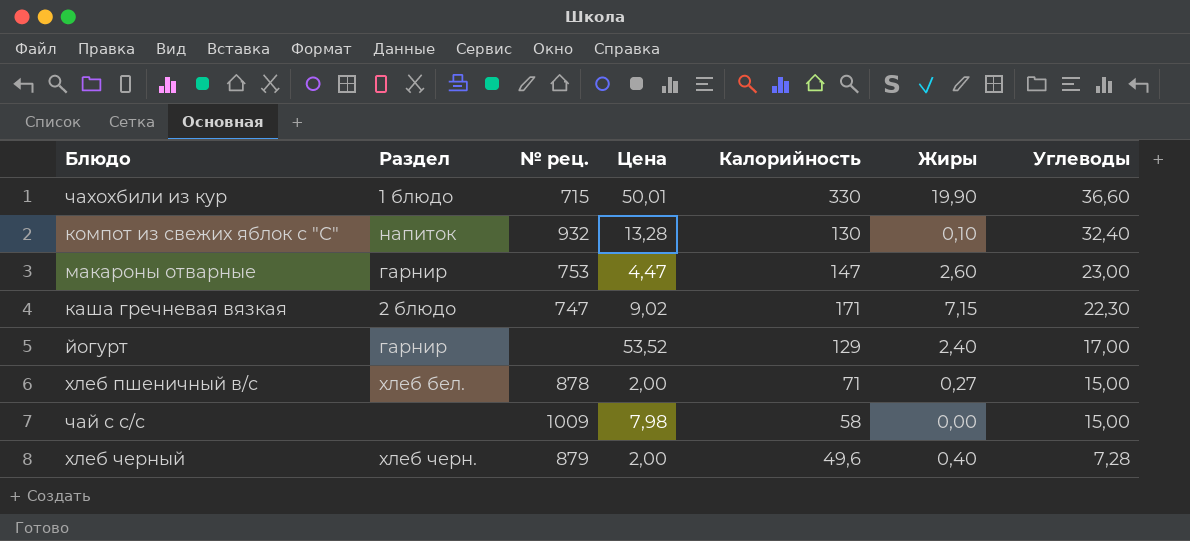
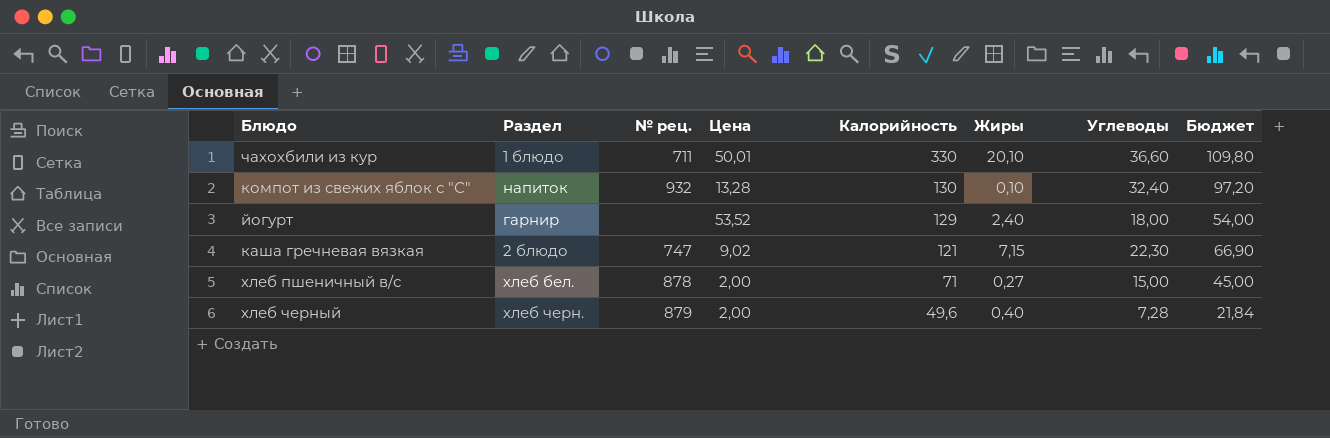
row order: Углеводы descending -> Калорийность descending
column Бюджет | formula: none -> [Углеводы] * 3
row макароны отварные: гарнир | 753 | 4,47 | 147 | 2,60 | 23,00 -> none
row чай с с/с: none | 1009 | 7,98 | 58 | 0,00 | 15,00 -> none
чахохбили из кур | № рец.: 715 -> 711
чахохбили из кур | Жиры: 19,90 -> 20,10
йогурт | Углеводы: 17,00 -> 18,00
каша гречневая вязкая | Калорийность: 171 -> 121

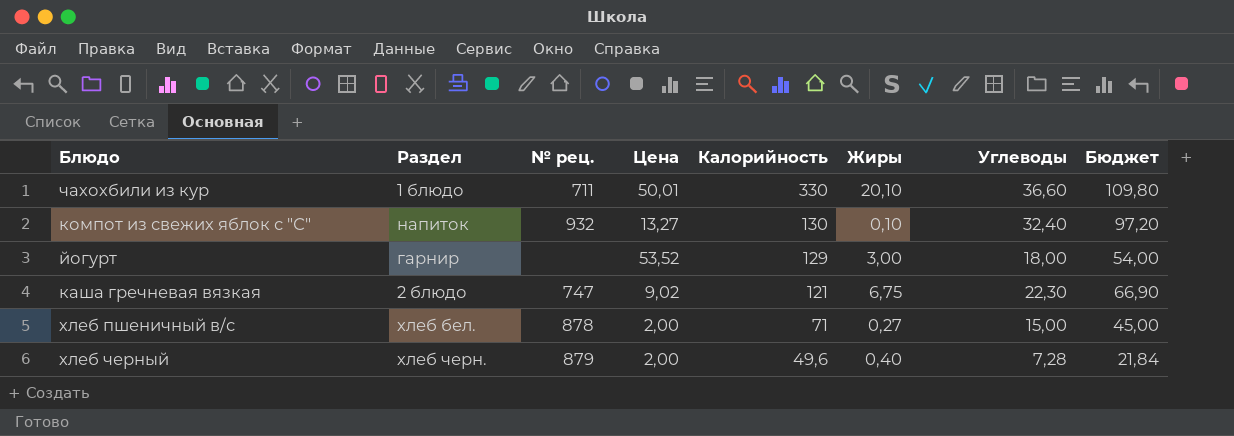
компот из свежих яблок с "С" | Цена: 13,28 -> 13,27
йогурт | Жиры: 2,40 -> 3,00
каша гречневая вязкая | Жиры: 7,15 -> 6,75

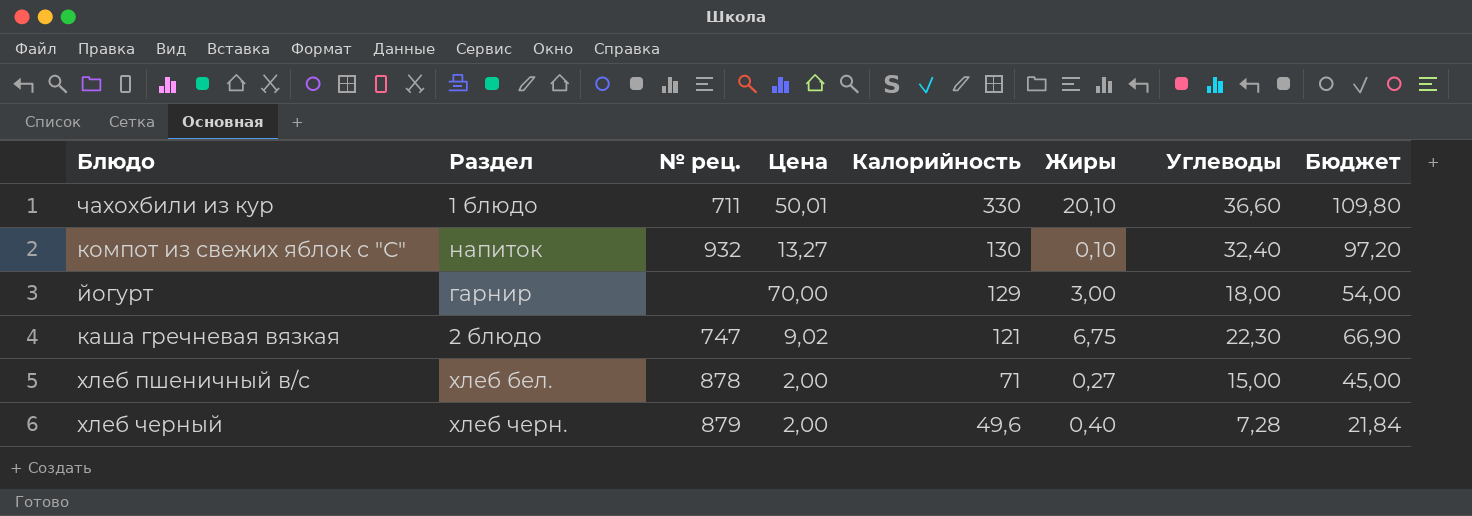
йогурт | Цена: 53,52 -> 70,00

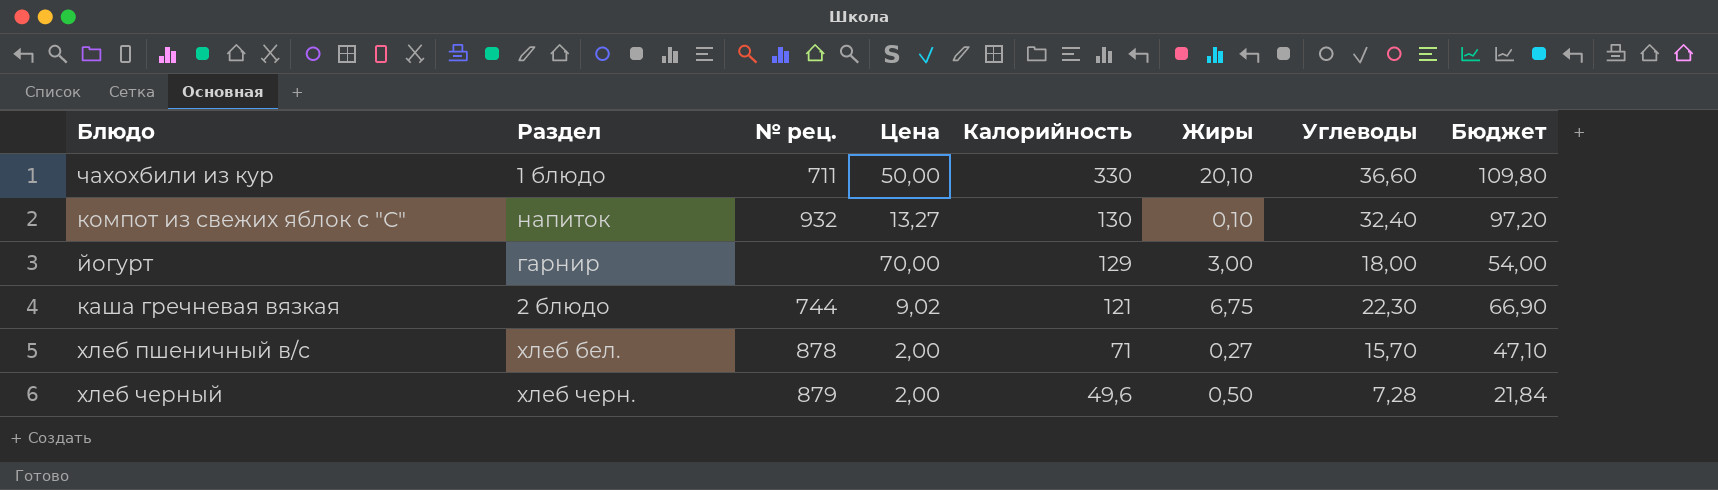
чахохбили из кур | Цена: 50,01 -> 50,00
каша гречневая вязкая | № рец.: 747 -> 744
хлеб пшеничный в/с | Углеводы: 15,00 -> 15,70
хлеб пшеничный в/с | Бюджет: 45,00 -> 47,10
хлеб черный | Жиры: 0,40 -> 0,50

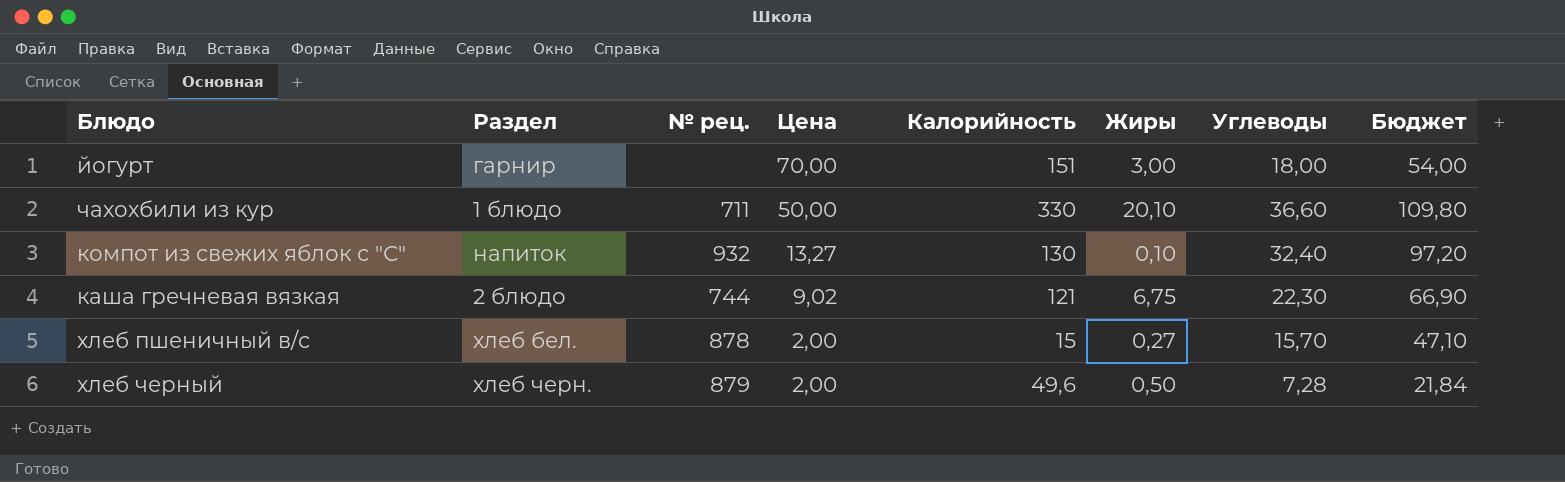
row order: Калорийность descending -> Цена descending
йогурт | Калорийность: 129 -> 151
хлеб пшеничный в/с | Калорийность: 71 -> 15

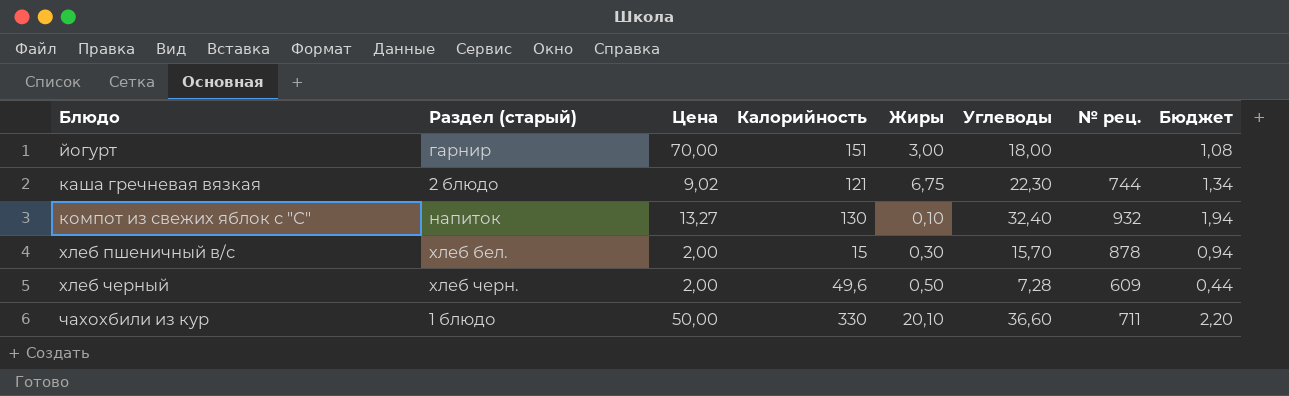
row order: Цена descending -> Блюдо ascending
column name: Раздел -> Раздел (старый)
column № рец. | position: 3 -> 7
column Бюджет | formula: [Углеводы] * 3 -> [Углеводы] * 0,06
хлеб пшеничный в/с | Жиры: 0,27 -> 0,30
хлеб черный | № рец.: 879 -> 609

